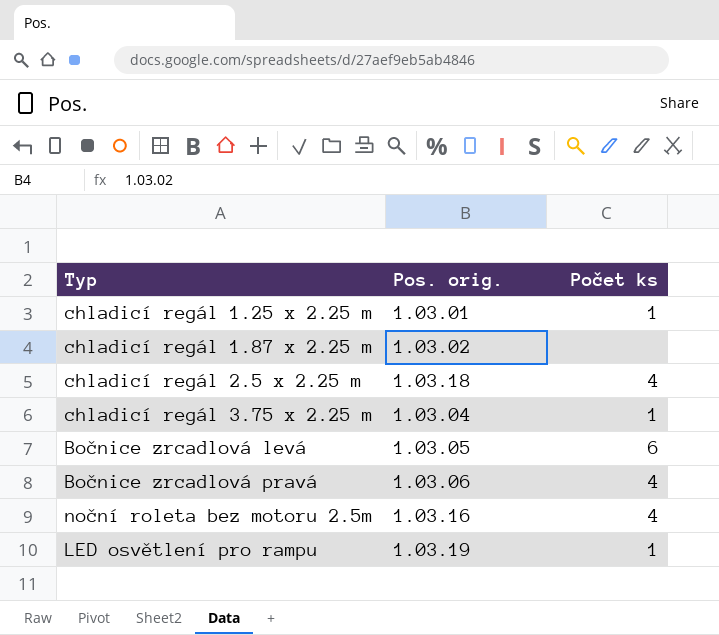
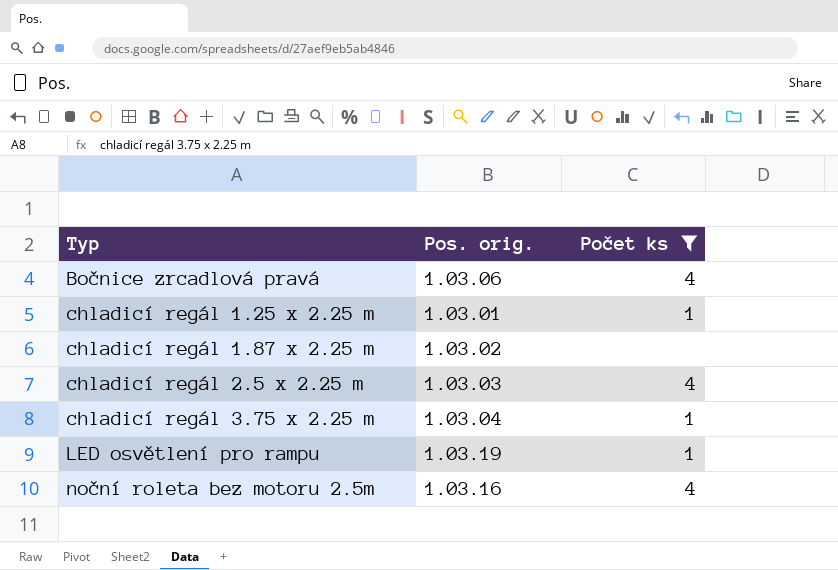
filter: none -> Počet ks != 6
row order: none -> Typ ascending
chladicí regál 2.5 x 2.25 m | Pos. orig.: 1.03.18 -> 1.03.03

